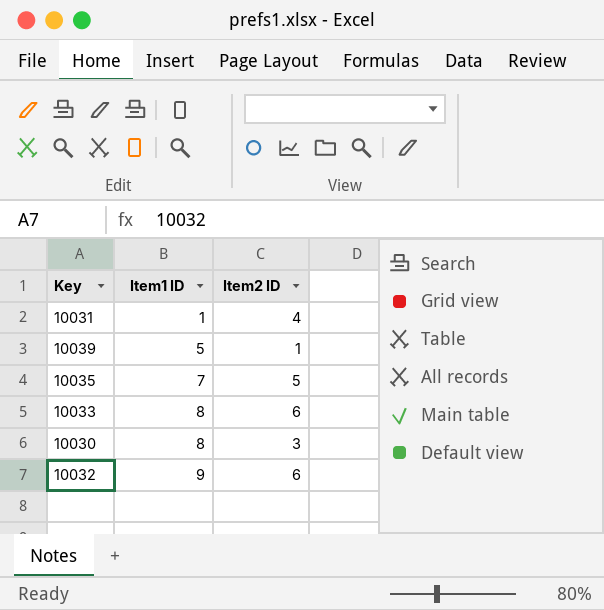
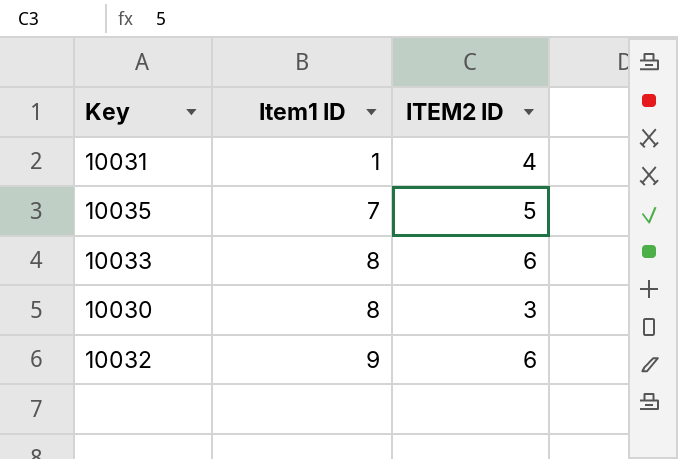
column name: Item2 ID -> ITEM2 ID
row 10039: 5 | 1 -> none

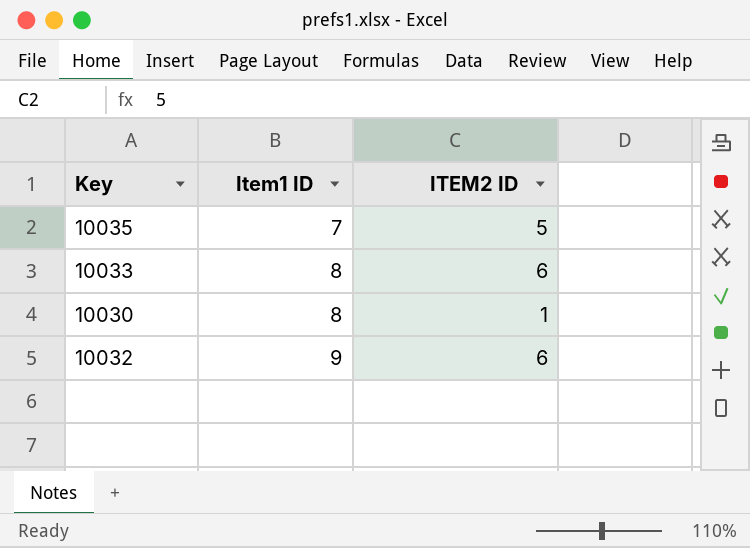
row 10031: 1 | 4 -> none
10030 | ITEM2 ID: 3 -> 1

